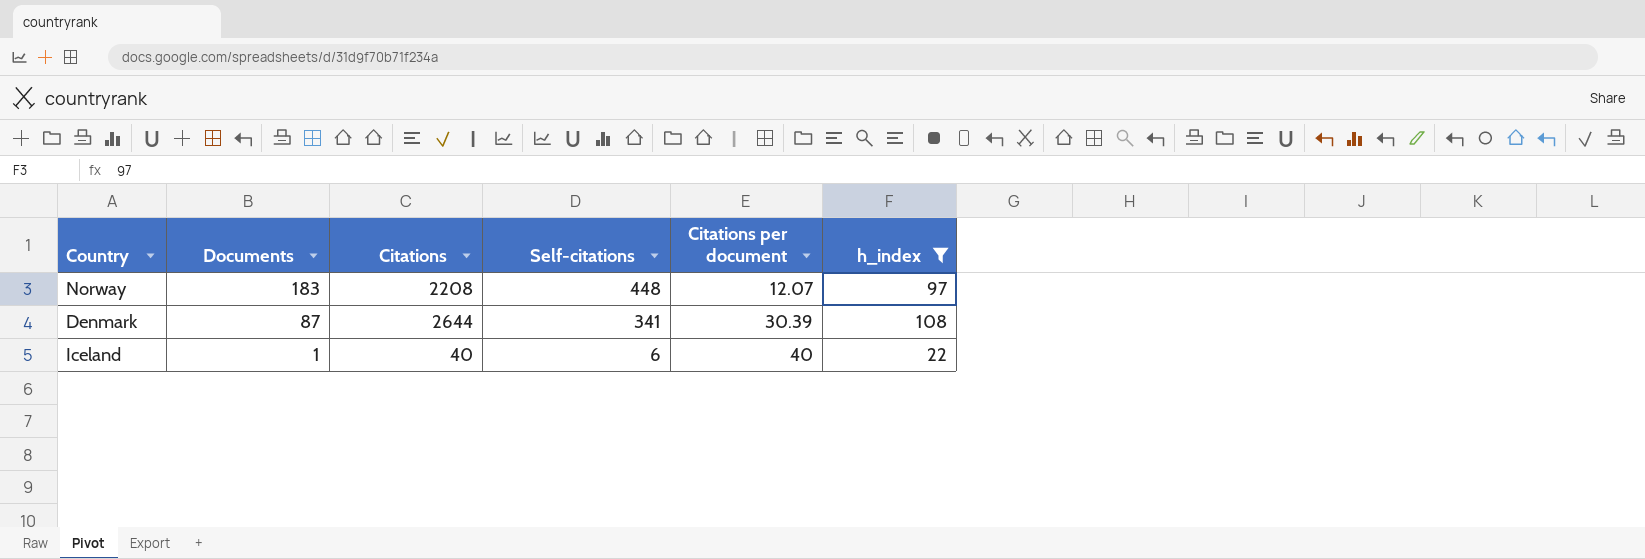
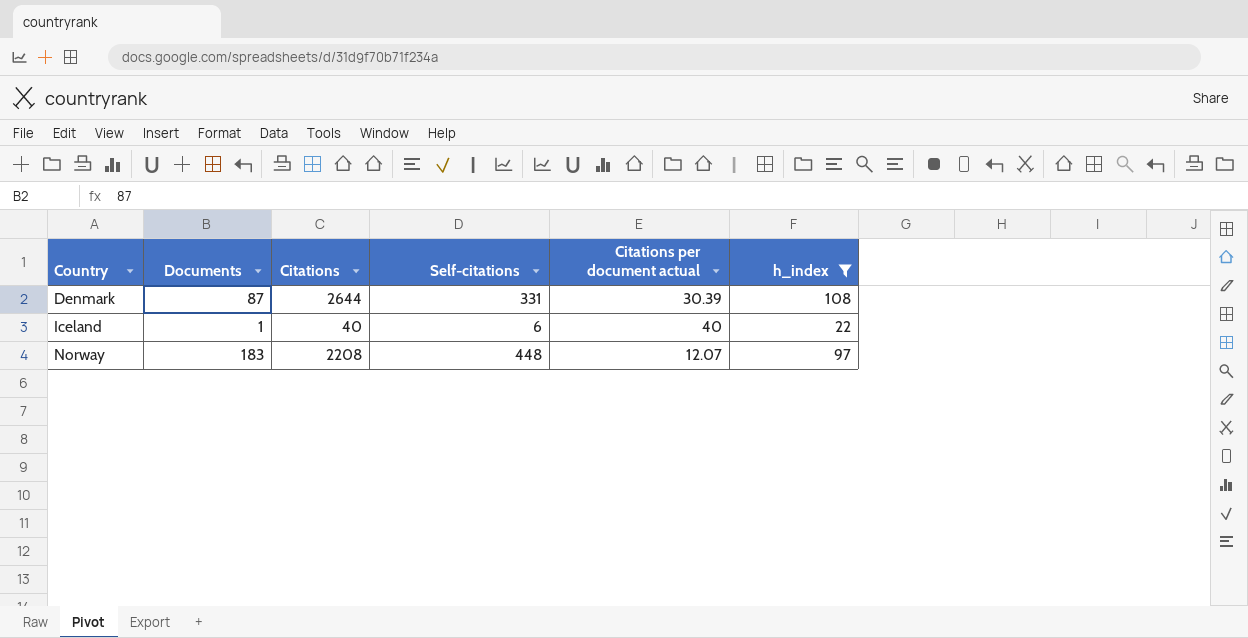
row order: Documents descending -> Country ascending
column name: Citations per document -> Citations per document actual
Denmark | Self-citations: 341 -> 331

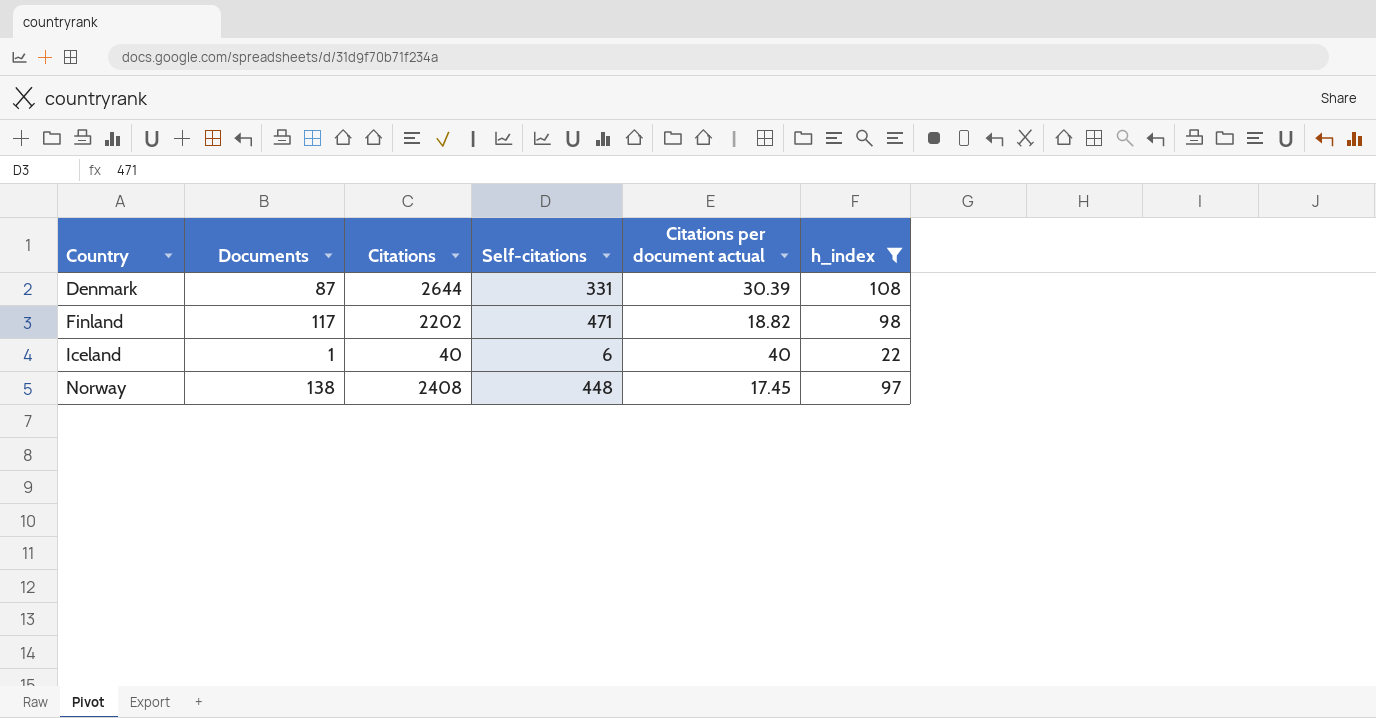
row Finland: none -> 117 | 2202 | 471 | 18.82 | 98
Norway | Documents: 183 -> 138
Norway | Citations: 2208 -> 2408
Norway | Citations per document actual: 12.07 -> 17.45

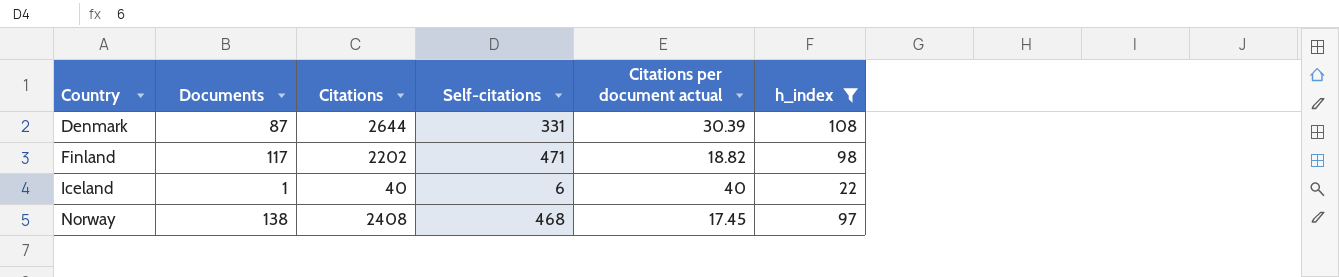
Norway | Self-citations: 448 -> 468

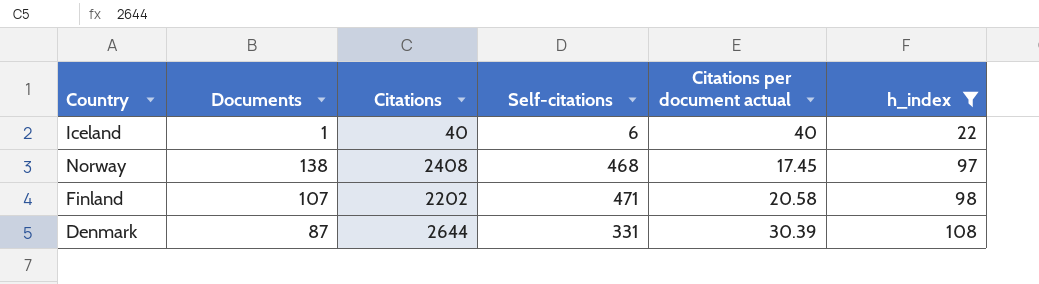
row order: Country ascending -> h_index ascending
Finland | Documents: 117 -> 107
Finland | Citations per document actual: 18.82 -> 20.58

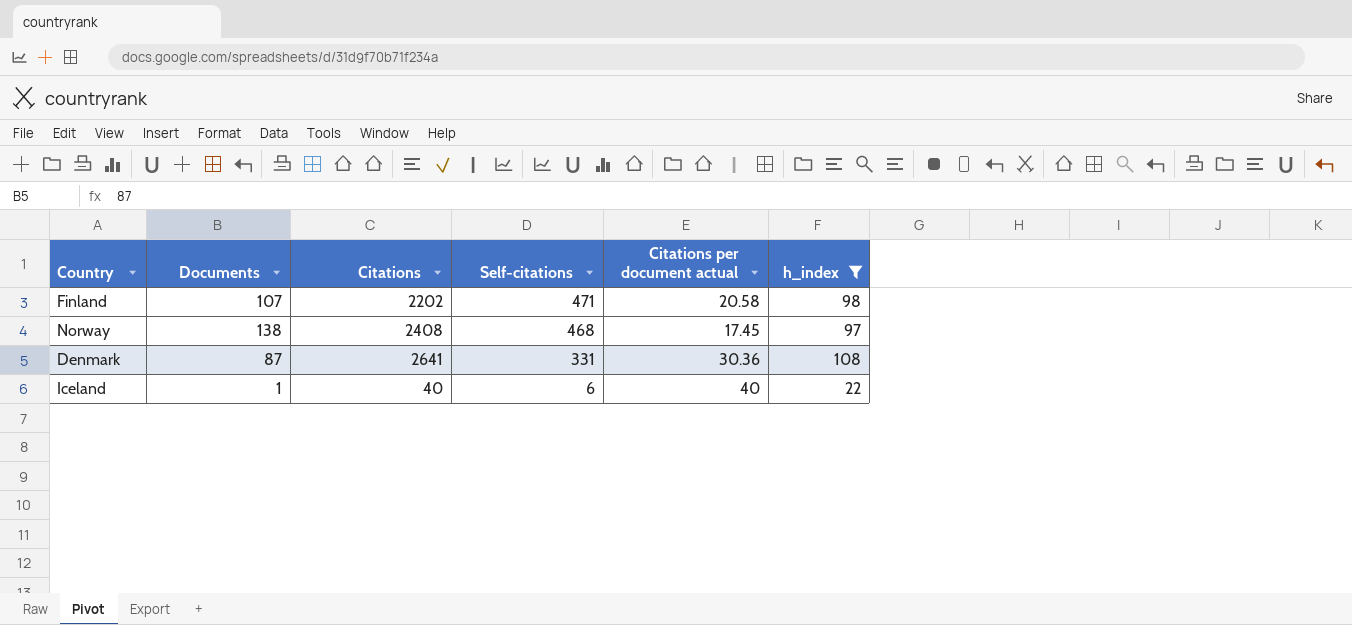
row order: h_index ascending -> Self-citations descending
Denmark | Citations: 2644 -> 2641
Denmark | Citations per document actual: 30.39 -> 30.36

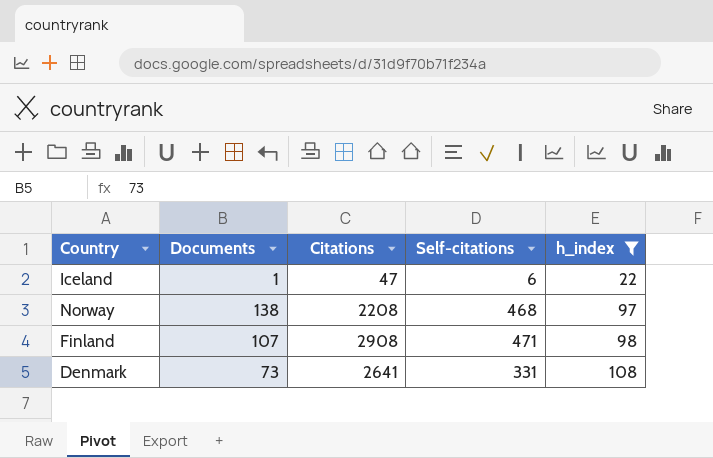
row order: Self-citations descending -> h_index ascending
column Citations per document actual | formula: [Citations] / [Documents] -> none
Iceland | Citations: 40 -> 47
Norway | Citations: 2408 -> 2208
Finland | Citations: 2202 -> 2908
Denmark | Documents: 87 -> 73

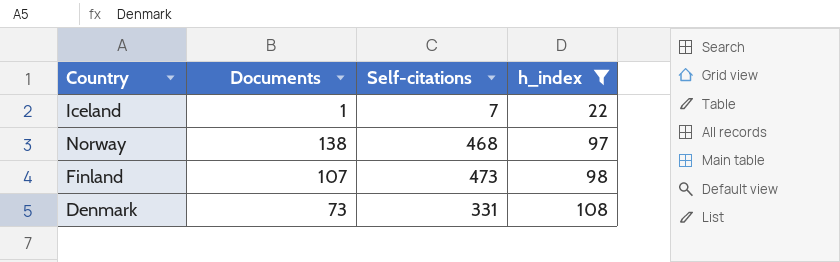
column Citations | position: 3 -> none
Iceland | Self-citations: 6 -> 7
Finland | Self-citations: 471 -> 473

